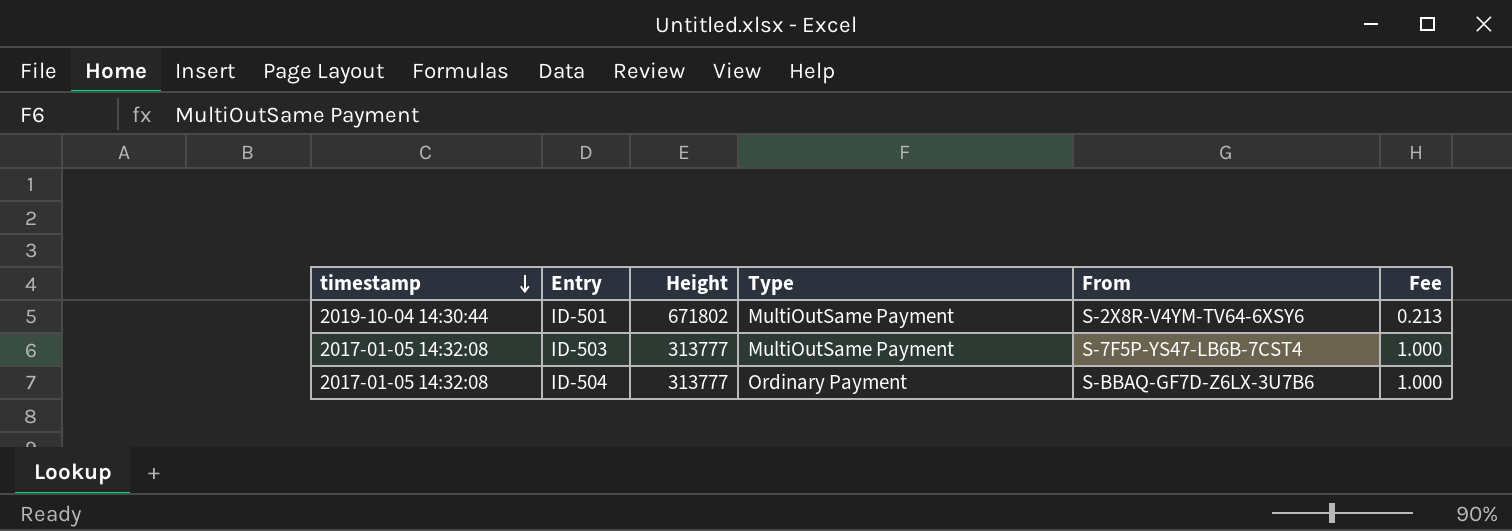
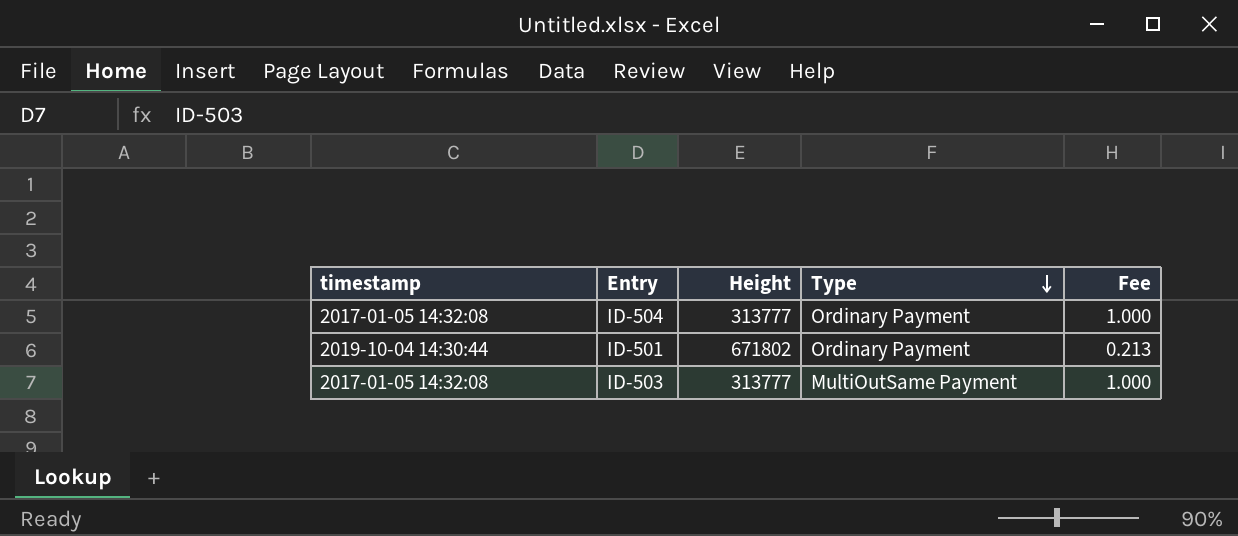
row order: timestamp descending -> Type descending
column From | position: 5 -> none
ID-501 | Type: MultiOutSame Payment -> Ordinary Payment

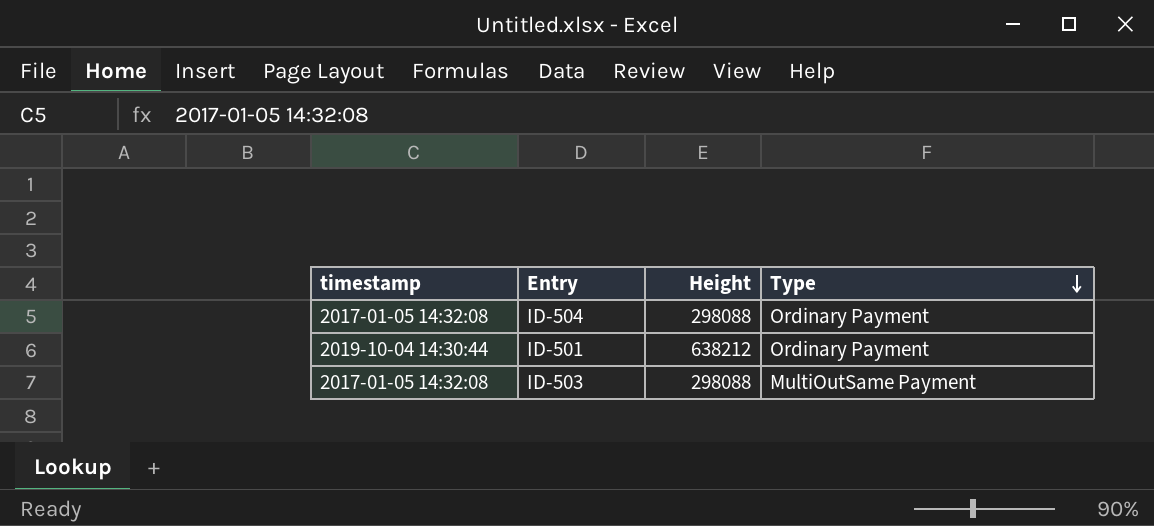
column Fee | position: 5 -> none
ID-504 | Height: 313777 -> 298088
ID-501 | Height: 671802 -> 638212
ID-503 | Height: 313777 -> 298088

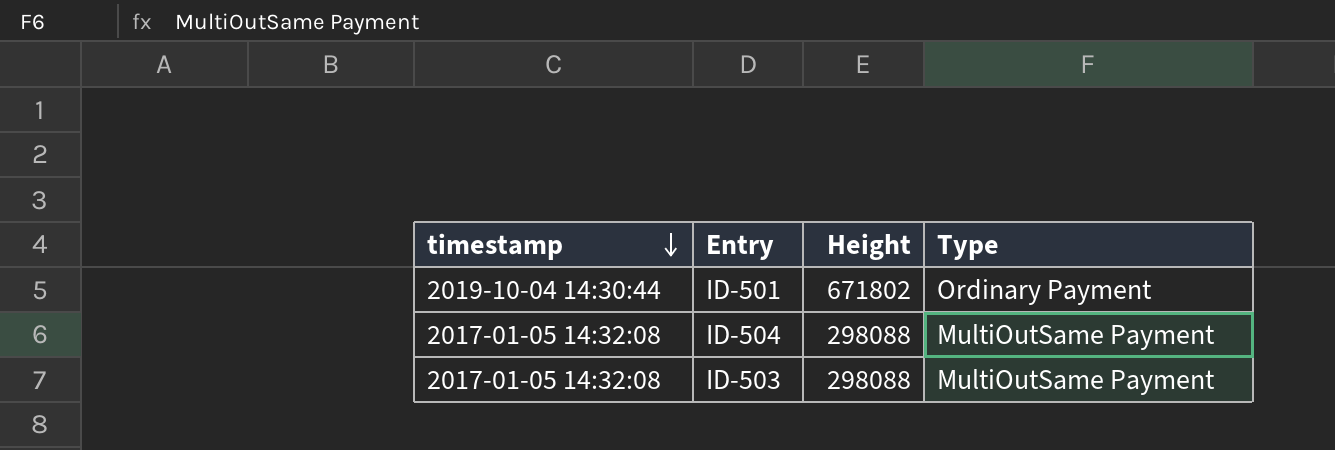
row order: Type descending -> timestamp descending
ID-501 | Height: 638212 -> 671802
ID-504 | Type: Ordinary Payment -> MultiOutSame Payment

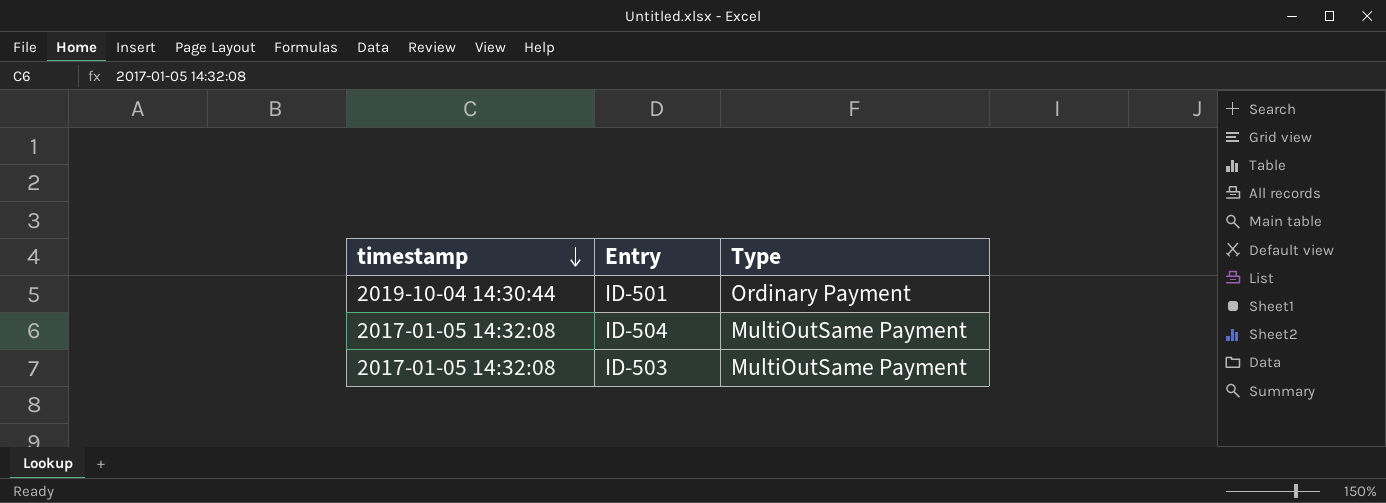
column Height | position: 3 -> none

